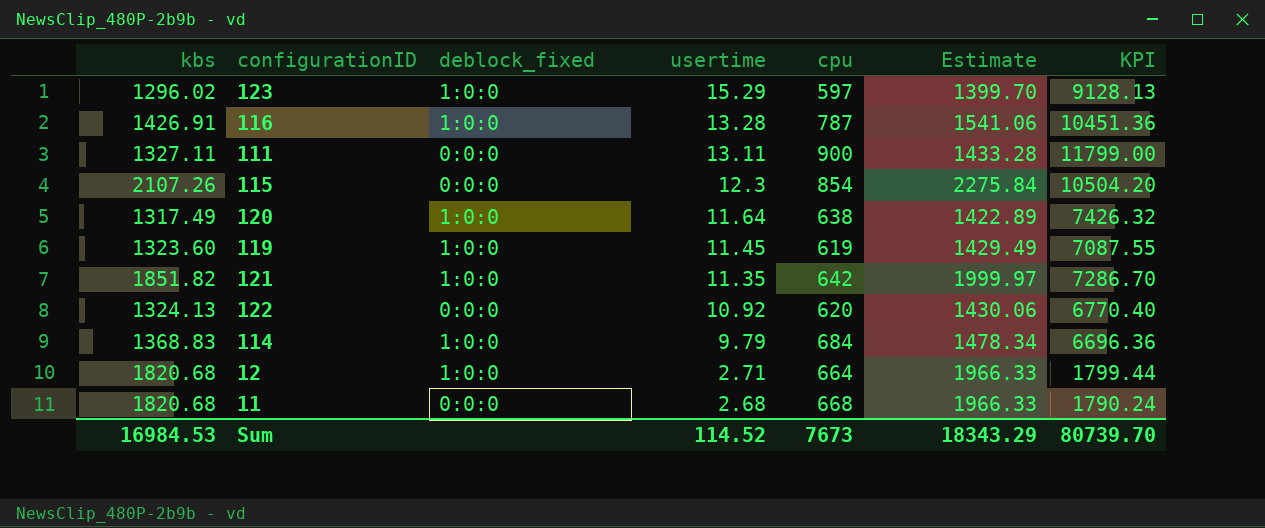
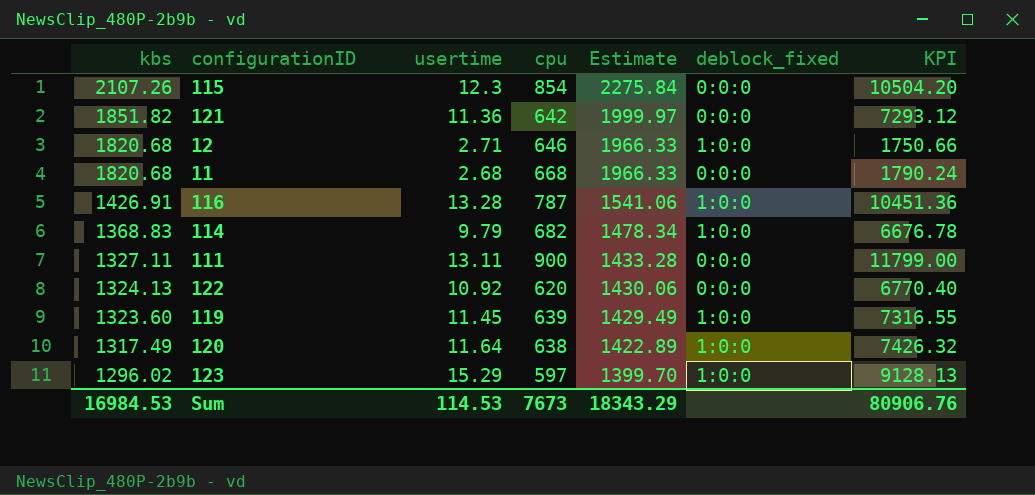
row order: usertime descending -> kbs descending
column deblock_fixed | position: 3 -> 6
121 | usertime: 11.35 -> 11.36
121 | deblock_fixed: 1:0:0 -> 0:0:0
121 | KPI: 7286.70 -> 7293.12
12 | cpu: 664 -> 646
12 | KPI: 1799.44 -> 1750.66
114 | cpu: 684 -> 682
114 | KPI: 6696.36 -> 6676.78
119 | cpu: 619 -> 639
119 | KPI: 7087.55 -> 7316.55
Sum | usertime: 114.52 -> 114.53
Sum | KPI: 80739.70 -> 80906.76

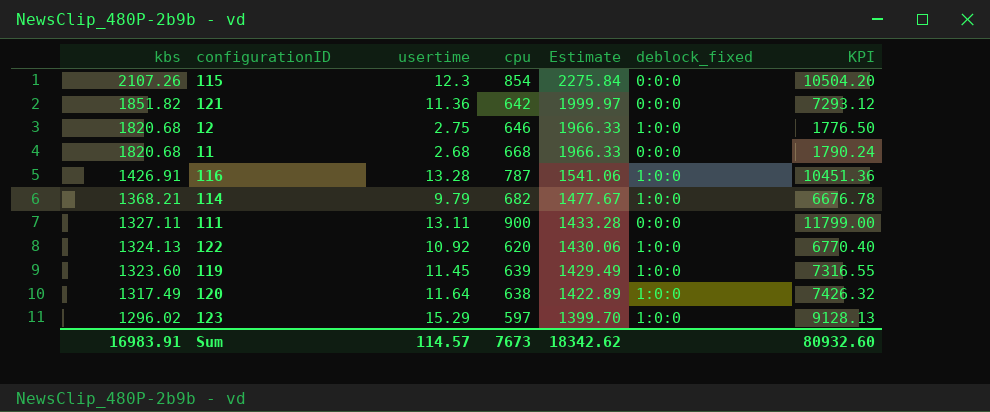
12 | usertime: 2.71 -> 2.75
12 | KPI: 1750.66 -> 1776.50
114 | kbs: 1368.83 -> 1368.21
114 | Estimate: 1478.34 -> 1477.67
122 | deblock_fixed: 0:0:0 -> 1:0:0
Sum | kbs: 16984.53 -> 16983.91
Sum | usertime: 114.53 -> 114.57
Sum | Estimate: 18343.29 -> 18342.62
Sum | KPI: 80906.76 -> 80932.60

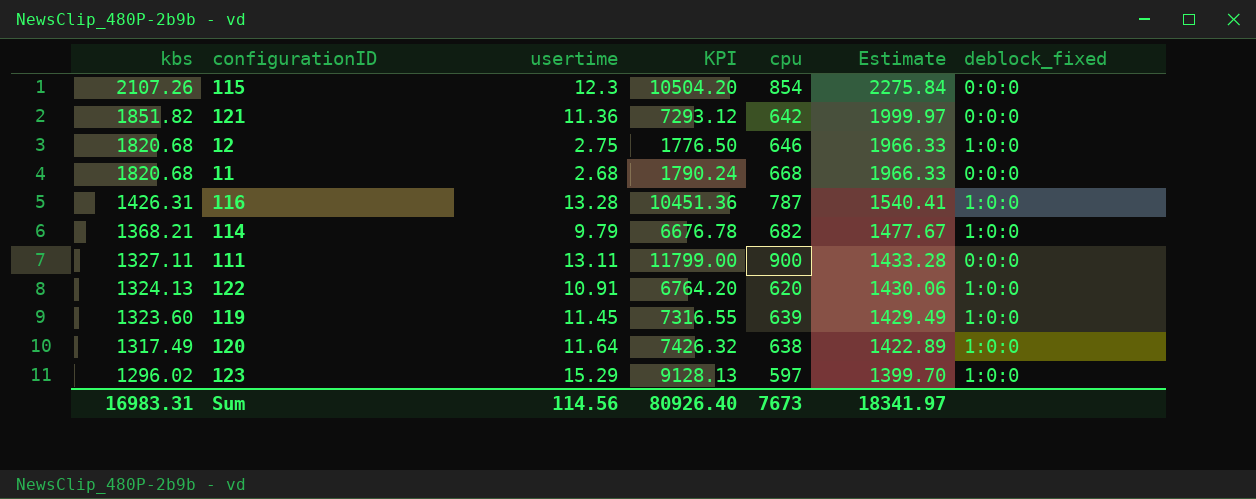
column KPI | position: 7 -> 4
116 | kbs: 1426.91 -> 1426.31
116 | Estimate: 1541.06 -> 1540.41
122 | usertime: 10.92 -> 10.91
122 | KPI: 6770.40 -> 6764.20
Sum | kbs: 16983.91 -> 16983.31
Sum | usertime: 114.57 -> 114.56
Sum | KPI: 80932.60 -> 80926.40
Sum | Estimate: 18342.62 -> 18341.97

